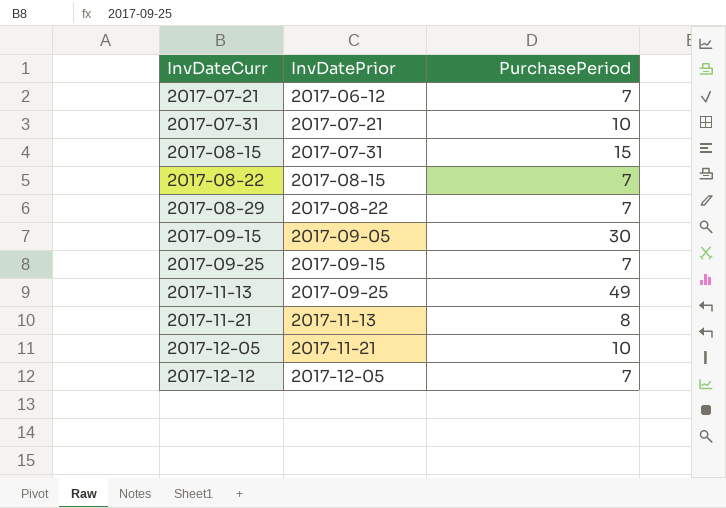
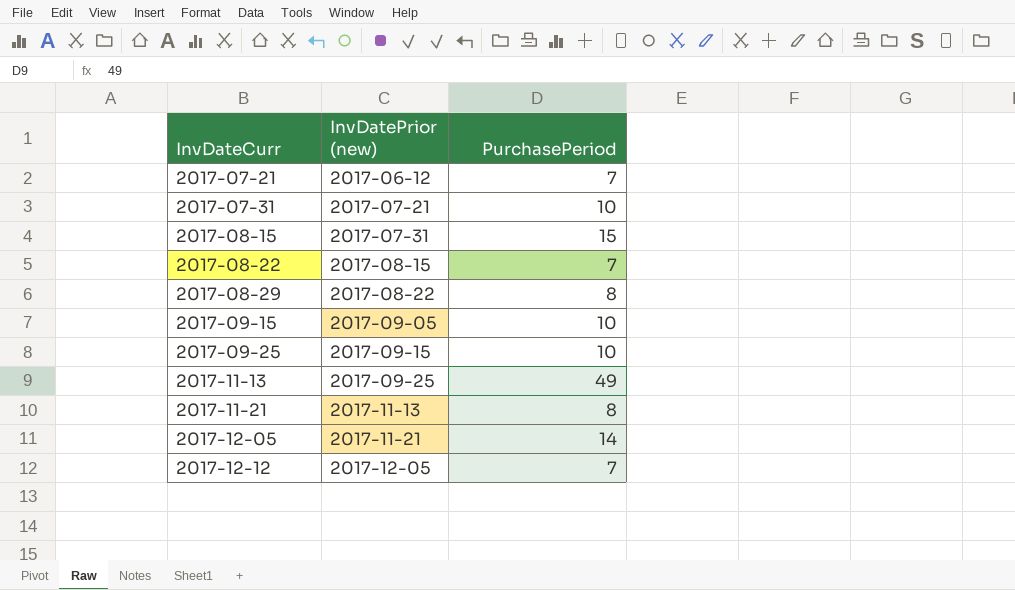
column name: InvDatePrior -> InvDatePrior (new)
2017-08-29 | PurchasePeriod: 7 -> 8
2017-09-15 | PurchasePeriod: 30 -> 10
2017-09-25 | PurchasePeriod: 7 -> 10
2017-12-05 | PurchasePeriod: 10 -> 14

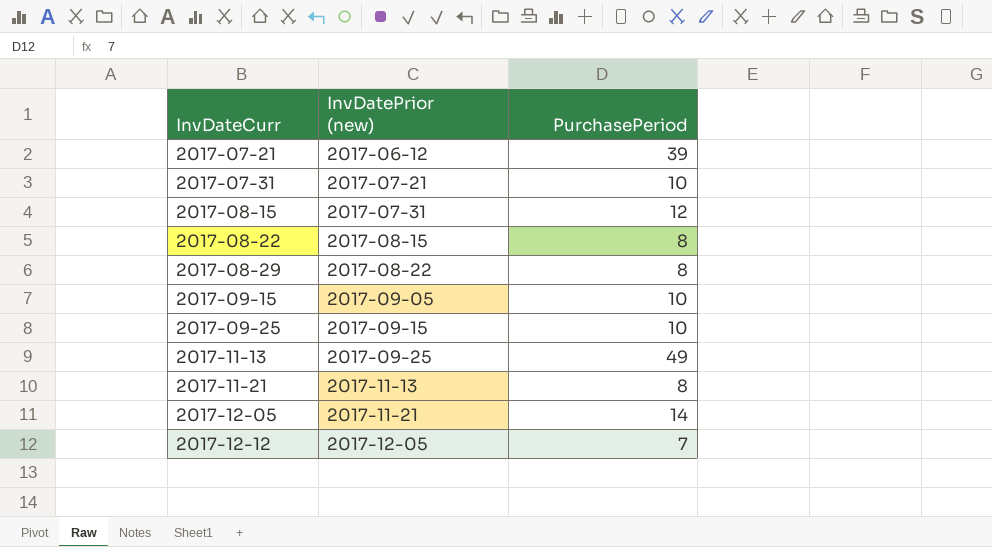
2017-07-21 | PurchasePeriod: 7 -> 39
2017-08-15 | PurchasePeriod: 15 -> 12
2017-08-22 | PurchasePeriod: 7 -> 8

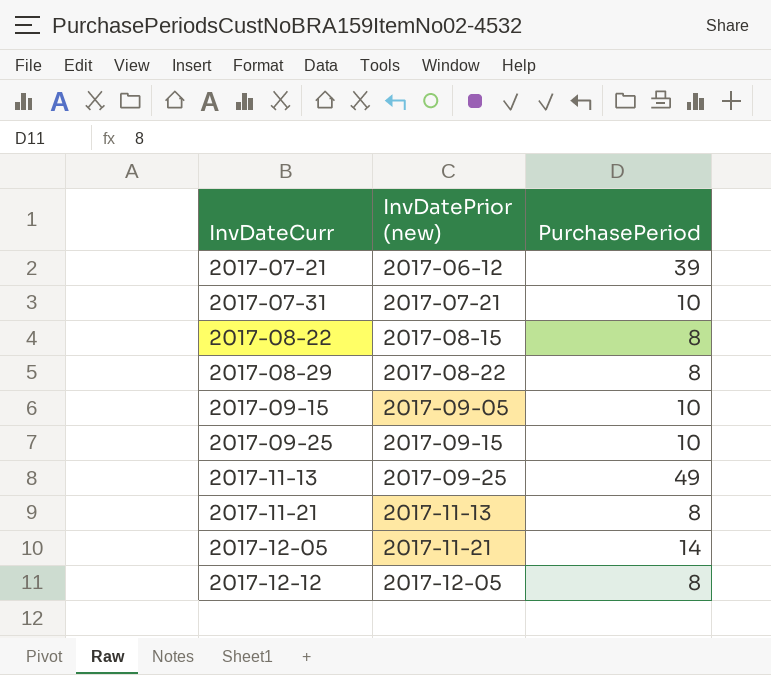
row 2017-08-15: 2017-07-31 | 12 -> none
2017-12-12 | PurchasePeriod: 7 -> 8

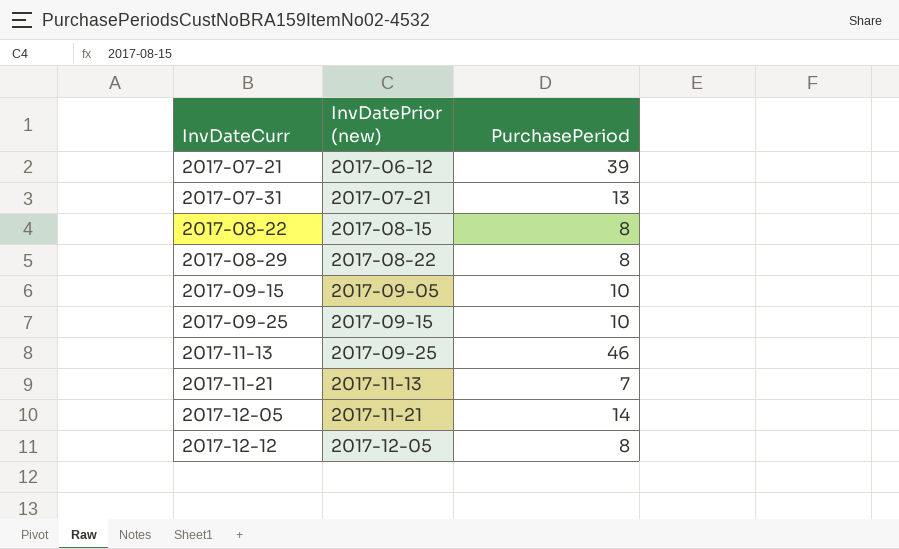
2017-07-31 | PurchasePeriod: 10 -> 13
2017-11-13 | PurchasePeriod: 49 -> 46
2017-11-21 | PurchasePeriod: 8 -> 7

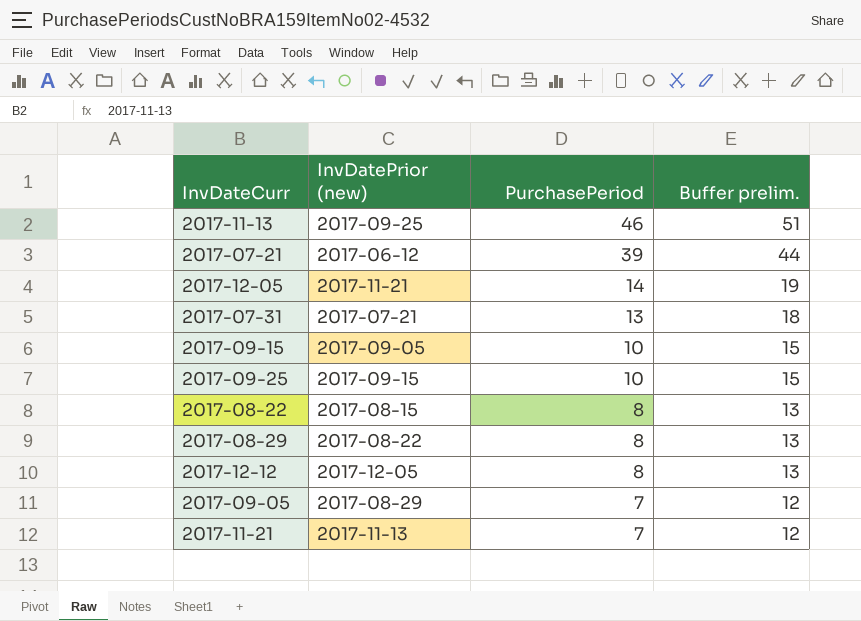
row order: InvDateCurr ascending -> PurchasePeriod descending
column Buffer prelim. | formula: none -> [PurchasePeriod] + 5
row 2017-09-05: none -> 2017-08-29 | 7 | 12

